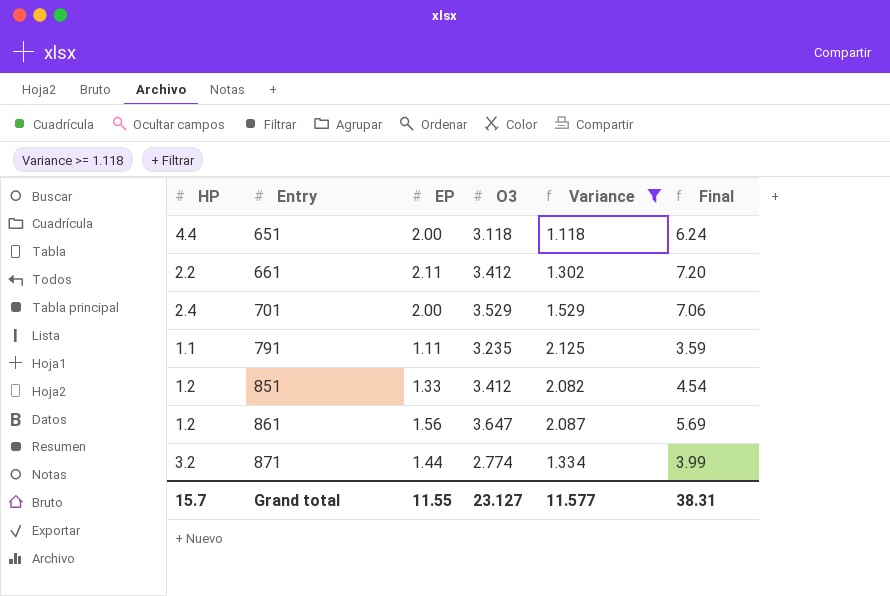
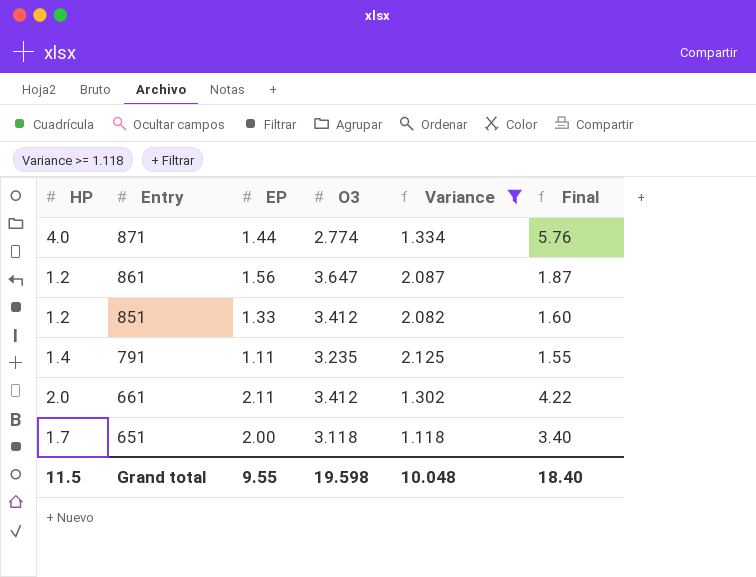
row order: Entry ascending -> Entry descending
column Final | formula: [EP] * [O3] -> [HP] * [EP]
row 701: 2.4 | 2.00 | 3.529 | 1.529 | 7.06 -> none
871 | HP: 3.2 -> 4.0
791 | HP: 1.1 -> 1.4
661 | HP: 2.2 -> 2.0
651 | HP: 4.4 -> 1.7
Grand total | HP: 15.7 -> 11.5
Grand total | EP: 11.55 -> 9.55
Grand total | O3: 23.127 -> 19.598
Grand total | Variance: 11.577 -> 10.048
Grand total | Final: 38.31 -> 18.40

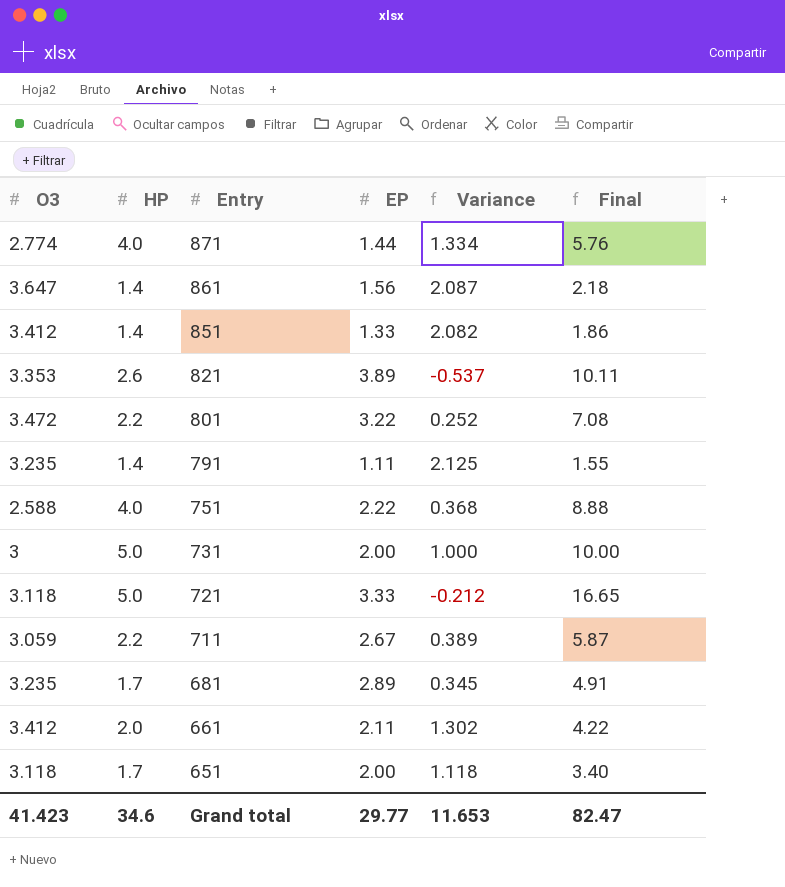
filter: Variance >= 1.118 -> none
column O3 | position: 4 -> 1
861 | HP: 1.2 -> 1.4
861 | Final: 1.87 -> 2.18
851 | HP: 1.2 -> 1.4
851 | Final: 1.60 -> 1.86
Grand total | O3: 19.598 -> 41.423
Grand total | HP: 11.5 -> 34.6
Grand total | EP: 9.55 -> 29.77
Grand total | Variance: 10.048 -> 11.653
Grand total | Final: 18.40 -> 82.47

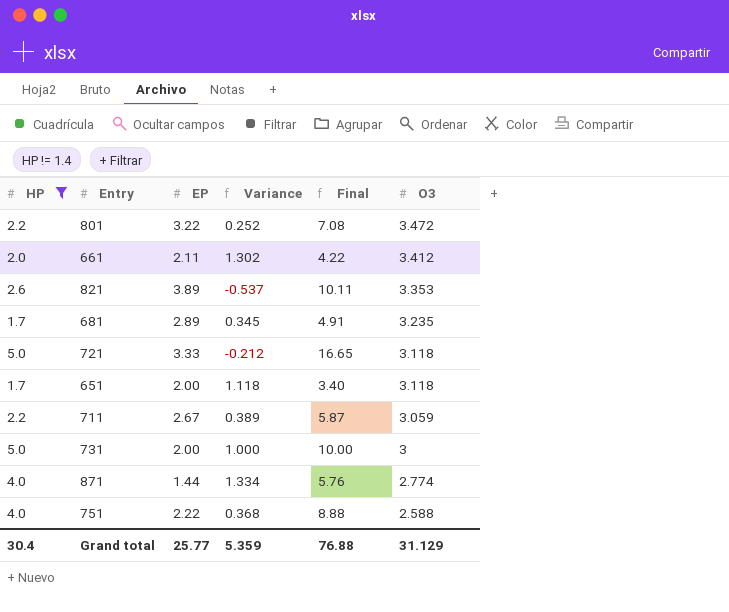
filter: none -> HP != 1.4
row order: Entry descending -> O3 descending
column O3 | position: 1 -> 6
Grand total | HP: 34.6 -> 30.4
Grand total | EP: 29.77 -> 25.77
Grand total | Variance: 11.653 -> 5.359
Grand total | Final: 82.47 -> 76.88
Grand total | O3: 41.423 -> 31.129

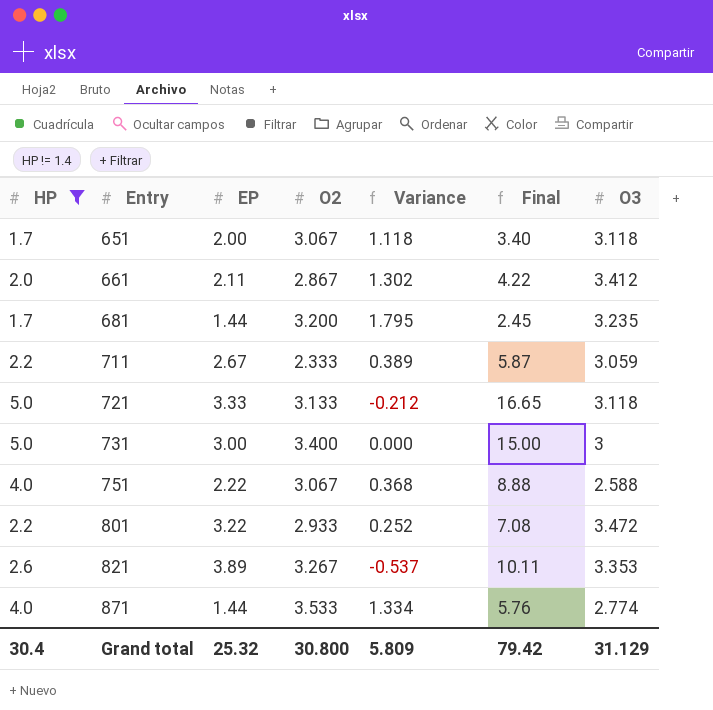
row order: O3 descending -> Entry ascending
column O2 | position: none -> 4
681 | EP: 2.89 -> 1.44
681 | Variance: 0.345 -> 1.795
681 | Final: 4.91 -> 2.45
731 | EP: 2.00 -> 3.00
731 | Variance: 1.000 -> 0.000
731 | Final: 10.00 -> 15.00
Grand total | EP: 25.77 -> 25.32
Grand total | Variance: 5.359 -> 5.809
Grand total | Final: 76.88 -> 79.42

